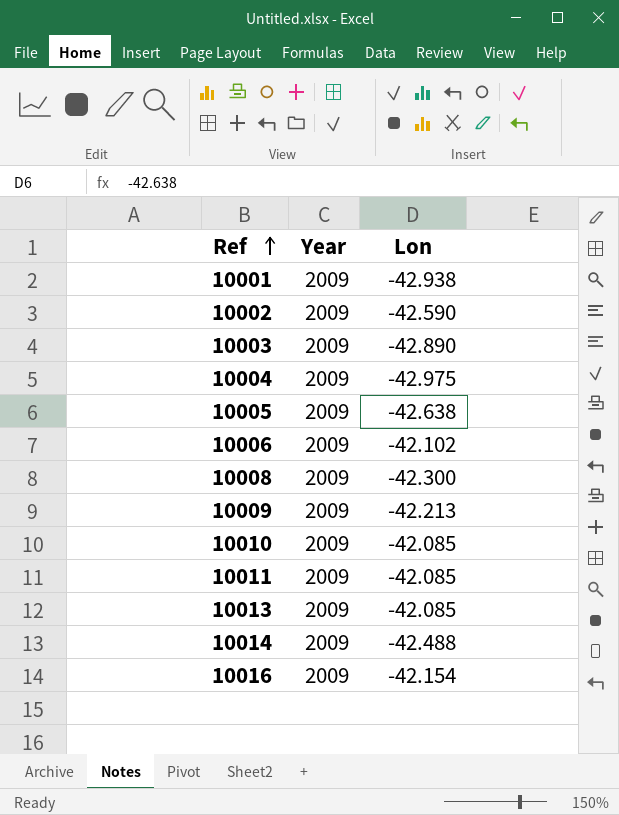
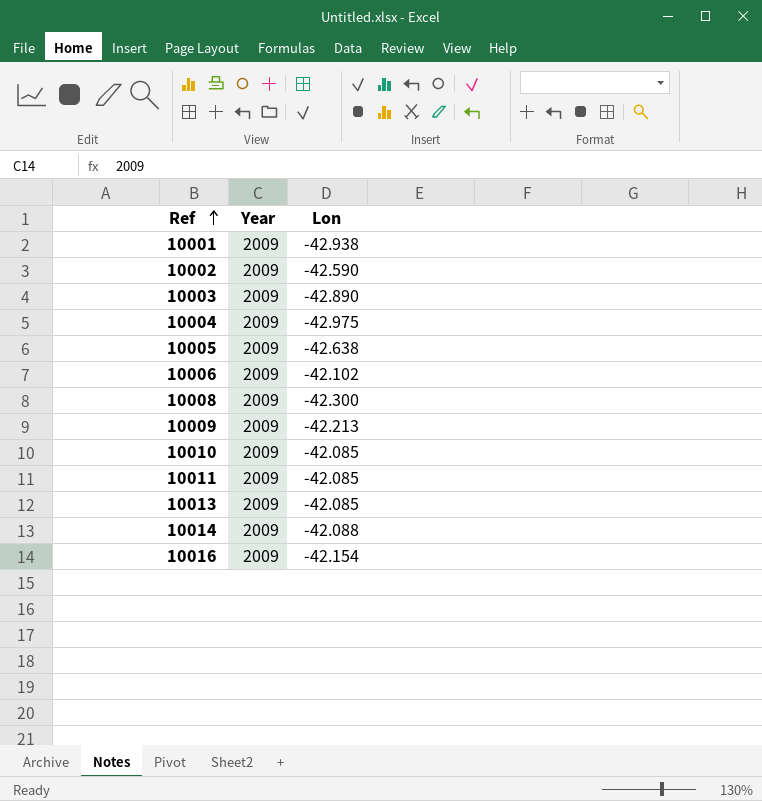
10014 | Lon: -42.488 -> -42.088

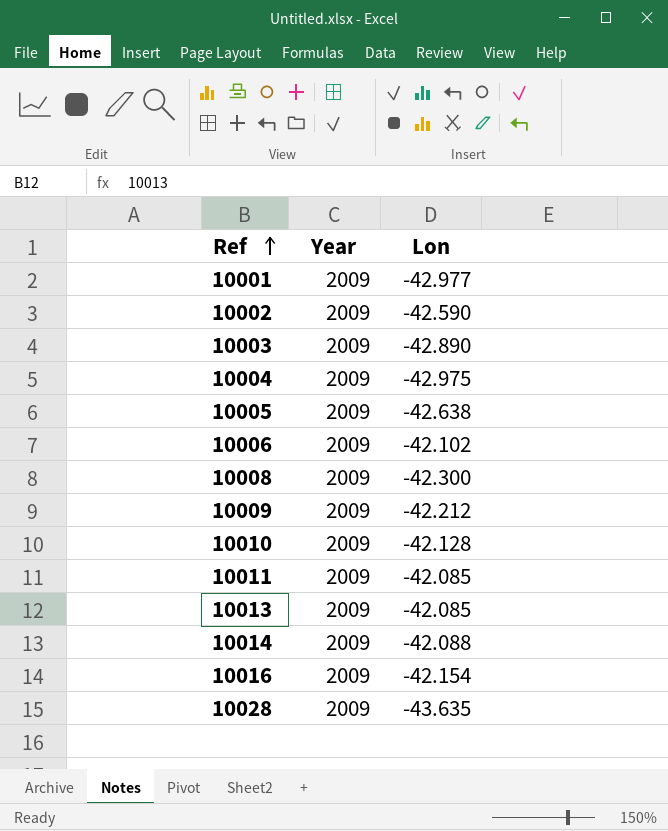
10001 | Lon: -42.938 -> -42.977
10009 | Lon: -42.213 -> -42.212
10010 | Lon: -42.085 -> -42.128
row 10028: none -> 2009 | -43.635

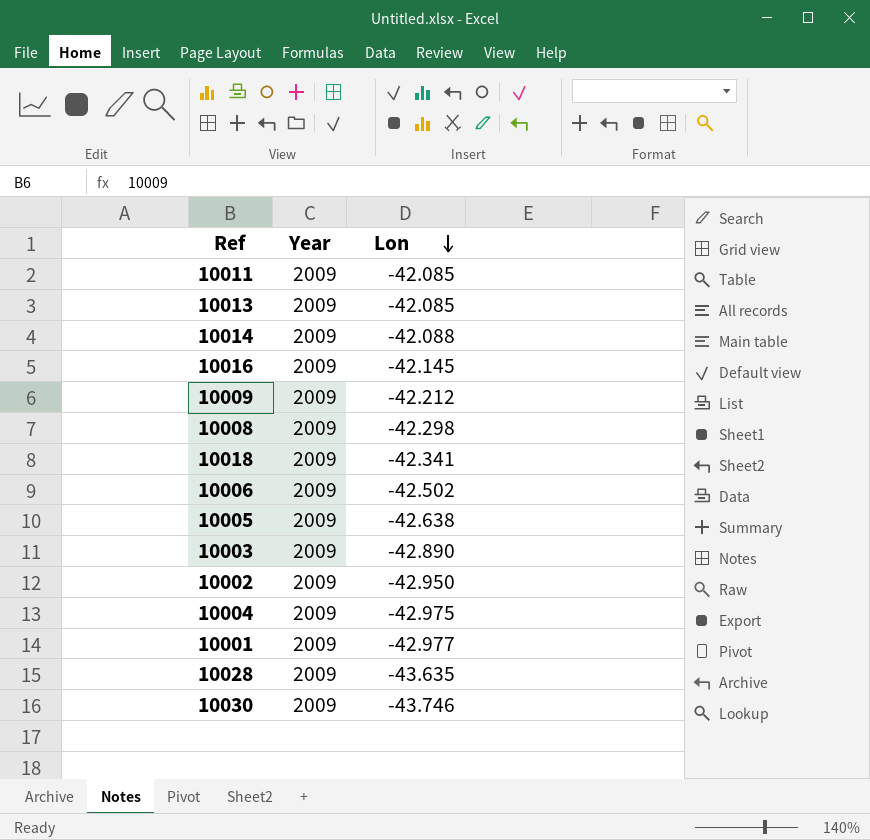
row order: Ref ascending -> Lon descending
row 10010: 2009 | -42.128 -> none
10016 | Lon: -42.154 -> -42.145
10008 | Lon: -42.300 -> -42.298
row 10018: none -> 2009 | -42.341
10006 | Lon: -42.102 -> -42.502
10002 | Lon: -42.590 -> -42.950
row 10030: none -> 2009 | -43.746

